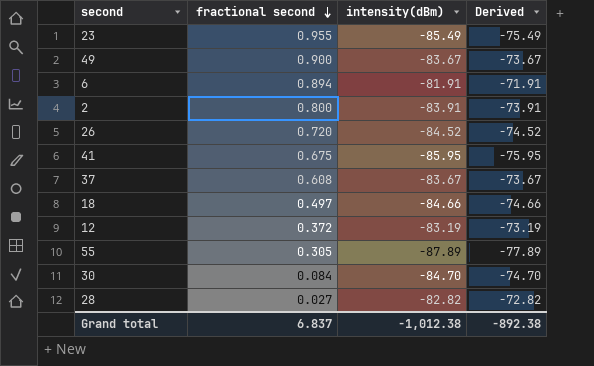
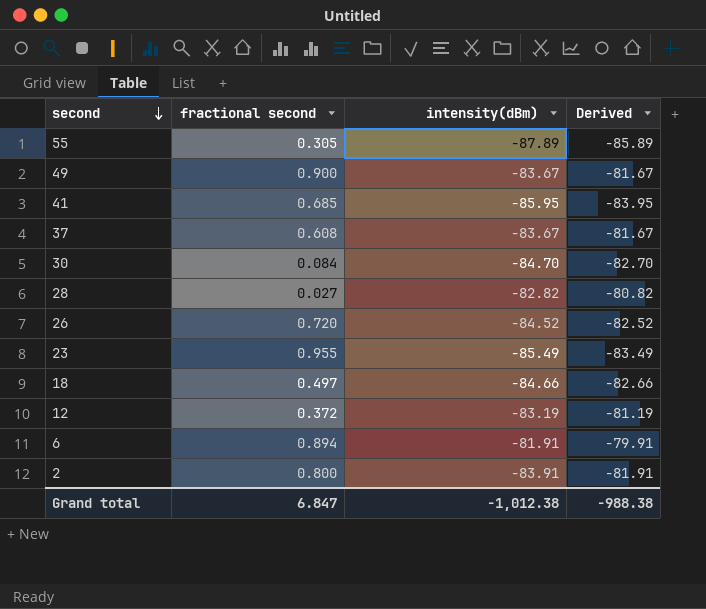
row order: fractional second descending -> second descending
column Derived | formula: [intensity(dBm)] + 10 -> [intensity(dBm)] + 2
41 | fractional second: 0.675 -> 0.685
Grand total | fractional second: 6.837 -> 6.847
Grand total | Derived: -892.38 -> -988.38

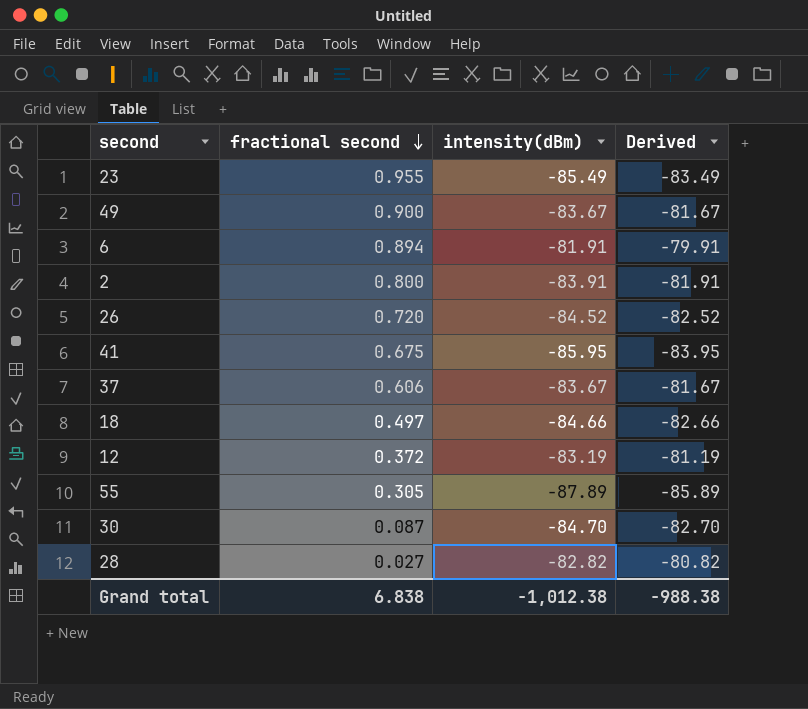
row order: second descending -> fractional second descending
41 | fractional second: 0.685 -> 0.675
37 | fractional second: 0.608 -> 0.606
30 | fractional second: 0.084 -> 0.087
Grand total | fractional second: 6.847 -> 6.838

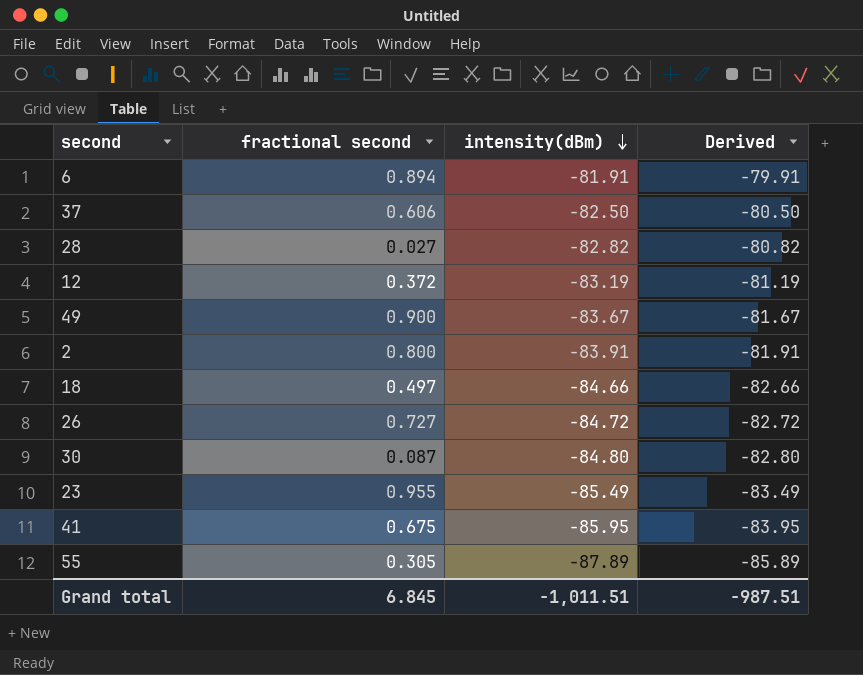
row order: fractional second descending -> intensity(dBm) descending
37 | intensity(dBm): -83.67 -> -82.50
37 | Derived: -81.67 -> -80.50
26 | fractional second: 0.720 -> 0.727
26 | intensity(dBm): -84.52 -> -84.72
26 | Derived: -82.52 -> -82.72
30 | intensity(dBm): -84.70 -> -84.80
30 | Derived: -82.70 -> -82.80
Grand total | fractional second: 6.838 -> 6.845
Grand total | intensity(dBm): -1,012.38 -> -1,011.51
Grand total | Derived: -988.38 -> -987.51

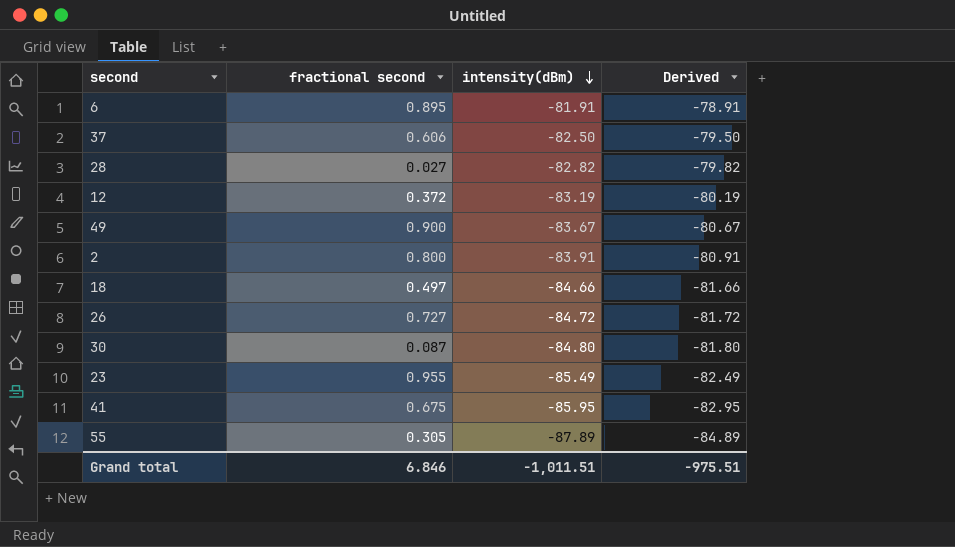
column Derived | formula: [intensity(dBm)] + 2 -> [intensity(dBm)] + 3
6 | fractional second: 0.894 -> 0.895
Grand total | fractional second: 6.845 -> 6.846
Grand total | Derived: -987.51 -> -975.51

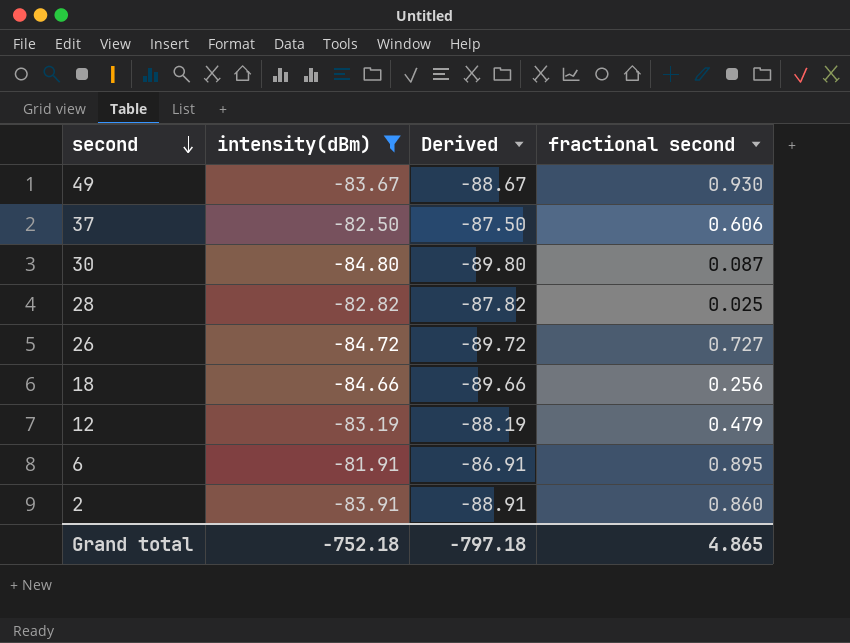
filter: none -> intensity(dBm) >= -84.80
row order: intensity(dBm) descending -> second descending
column Derived | formula: [intensity(dBm)] + 3 -> [intensity(dBm)] - 5
column fractional second | position: 2 -> 4
49 | fractional second: 0.900 -> 0.930
28 | fractional second: 0.027 -> 0.025
18 | fractional second: 0.497 -> 0.256
12 | fractional second: 0.372 -> 0.479
2 | fractional second: 0.800 -> 0.860
Grand total | intensity(dBm): -1,011.51 -> -752.18
Grand total | Derived: -975.51 -> -797.18
Grand total | fractional second: 6.846 -> 4.865

